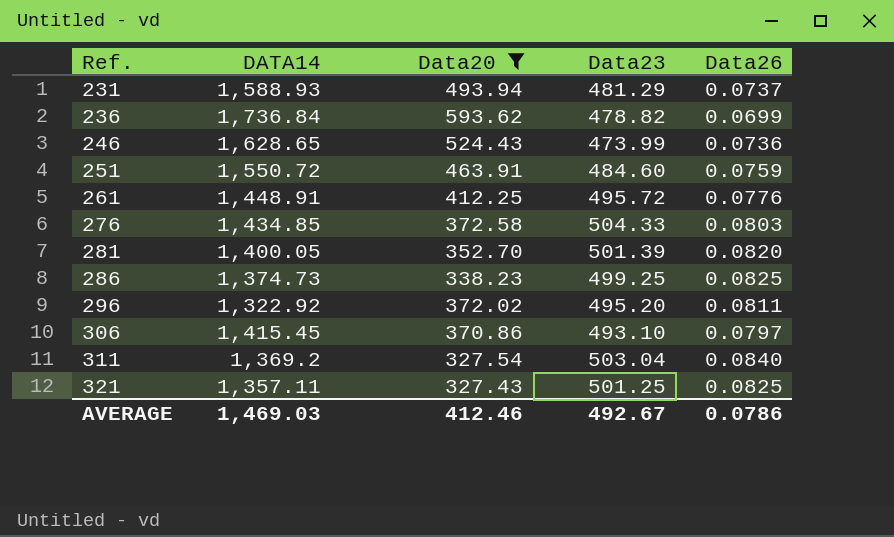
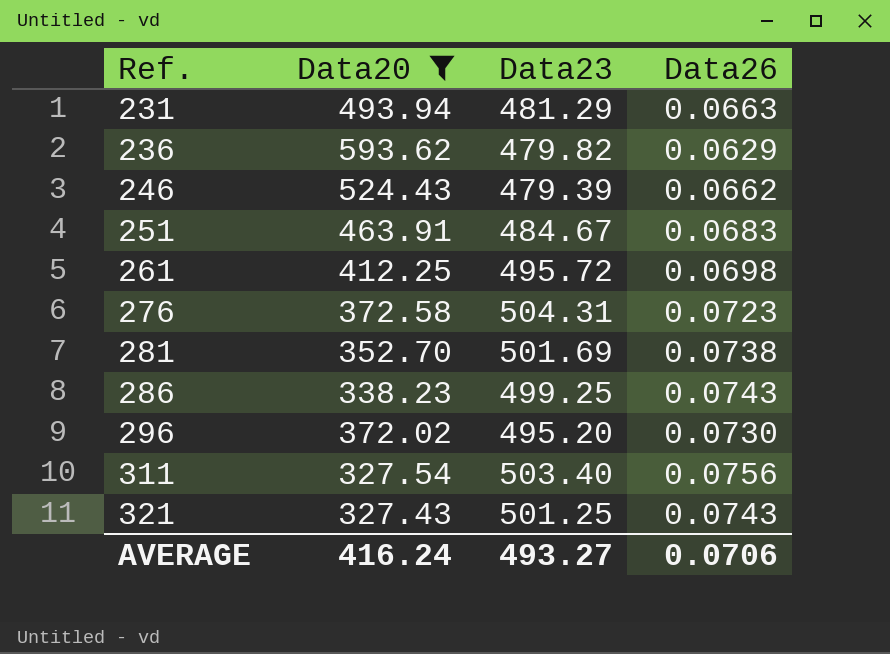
column DATA14 | position: 2 -> none
row 306: 1,415.45 | 370.86 | 493.10 | 0.0797 -> none
231 | Data26: 0.0737 -> 0.0663
236 | Data23: 478.82 -> 479.82
236 | Data26: 0.0699 -> 0.0629
246 | Data23: 473.99 -> 479.39
246 | Data26: 0.0736 -> 0.0662
251 | Data23: 484.60 -> 484.67
251 | Data26: 0.0759 -> 0.0683
261 | Data26: 0.0776 -> 0.0698
276 | Data23: 504.33 -> 504.31
276 | Data26: 0.0803 -> 0.0723
281 | Data23: 501.39 -> 501.69
281 | Data26: 0.0820 -> 0.0738
286 | Data26: 0.0825 -> 0.0743
296 | Data26: 0.0811 -> 0.0730
311 | Data23: 503.04 -> 503.40
311 | Data26: 0.0840 -> 0.0756
321 | Data26: 0.0825 -> 0.0743
AVERAGE | Data20: 412.46 -> 416.24
AVERAGE | Data23: 492.67 -> 493.27
AVERAGE | Data26: 0.0786 -> 0.0706

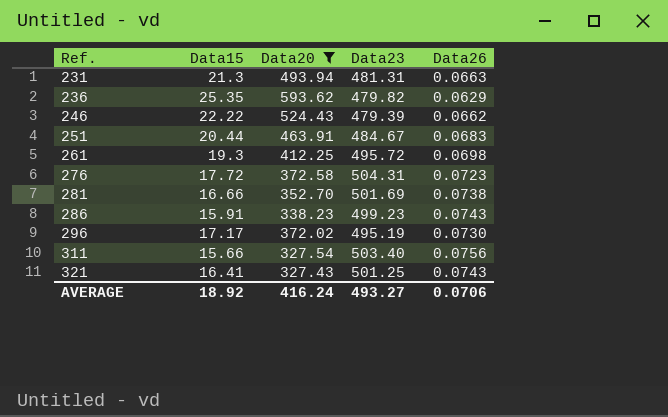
column Data15 | position: none -> 2
231 | Data23: 481.29 -> 481.31
286 | Data23: 499.25 -> 499.23
296 | Data23: 495.20 -> 495.19

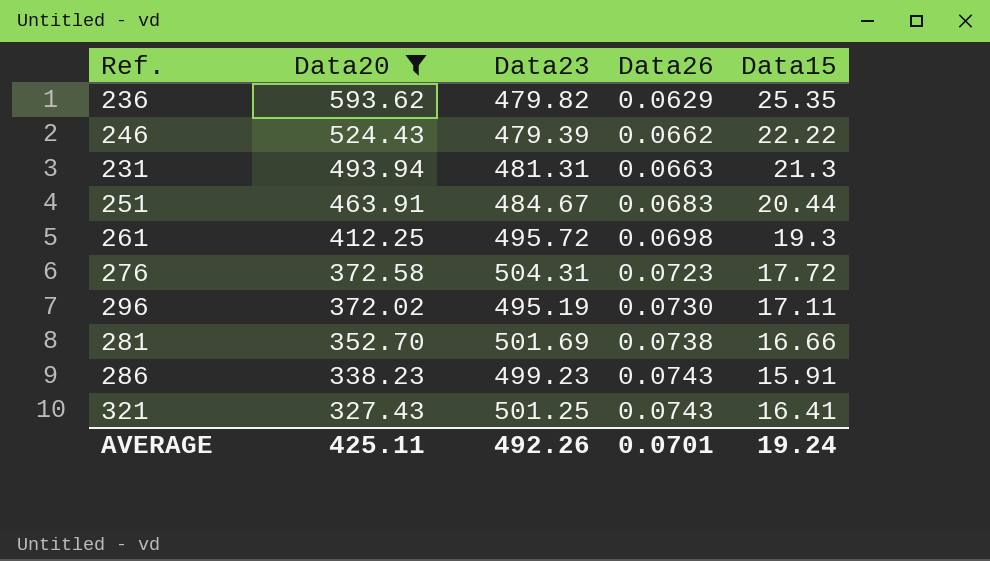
row order: Ref. ascending -> Data20 descending
column Data15 | position: 2 -> 5
row 311: 15.66 | 327.54 | 503.40 | 0.0756 -> none
296 | Data15: 17.17 -> 17.11
AVERAGE | Data20: 416.24 -> 425.11
AVERAGE | Data23: 493.27 -> 492.26
AVERAGE | Data26: 0.0706 -> 0.0701
AVERAGE | Data15: 18.92 -> 19.24

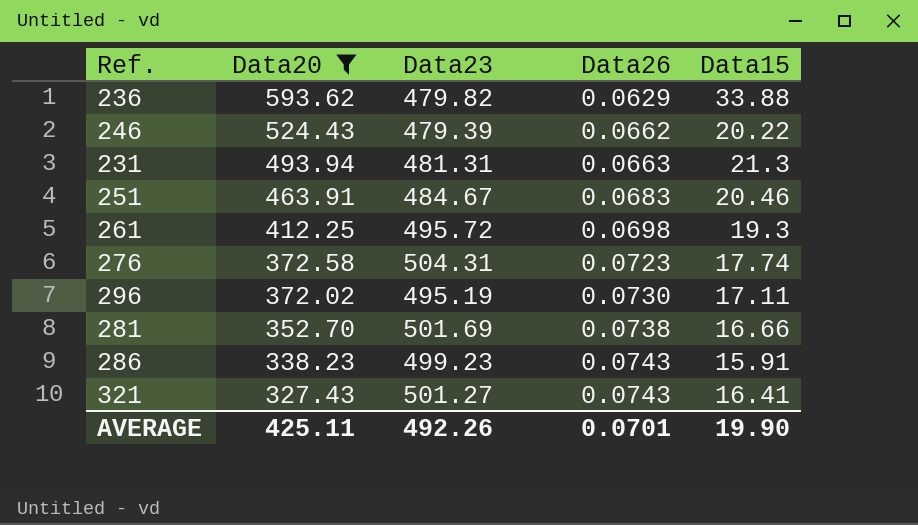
236 | Data15: 25.35 -> 33.88
246 | Data15: 22.22 -> 20.22
251 | Data15: 20.44 -> 20.46
276 | Data15: 17.72 -> 17.74
321 | Data23: 501.25 -> 501.27
AVERAGE | Data15: 19.24 -> 19.90

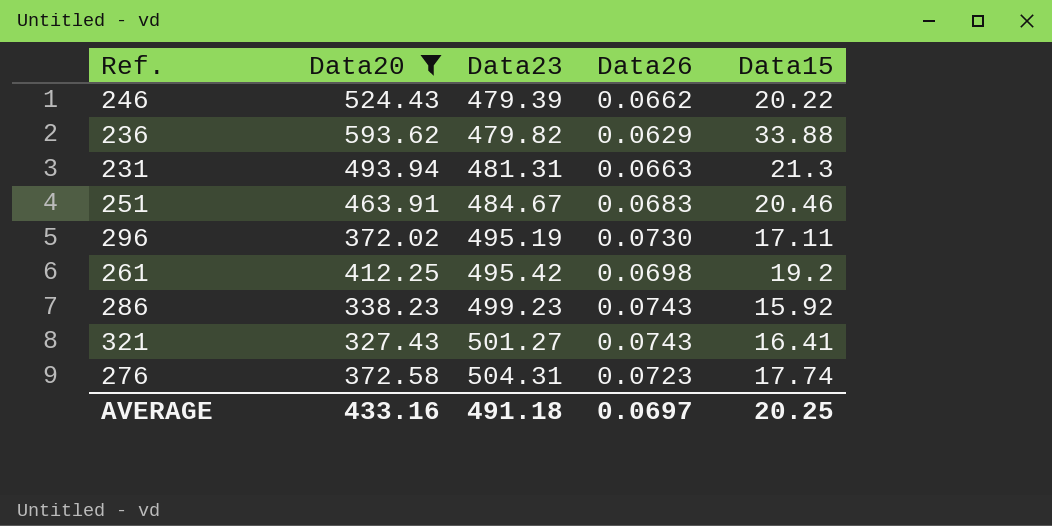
row order: Data20 descending -> Data23 ascending
row 281: 352.70 | 501.69 | 0.0738 | 16.66 -> none
261 | Data23: 495.72 -> 495.42
261 | Data15: 19.3 -> 19.2
286 | Data15: 15.91 -> 15.92
AVERAGE | Data20: 425.11 -> 433.16
AVERAGE | Data23: 492.26 -> 491.18
AVERAGE | Data26: 0.0701 -> 0.0697
AVERAGE | Data15: 19.90 -> 20.25

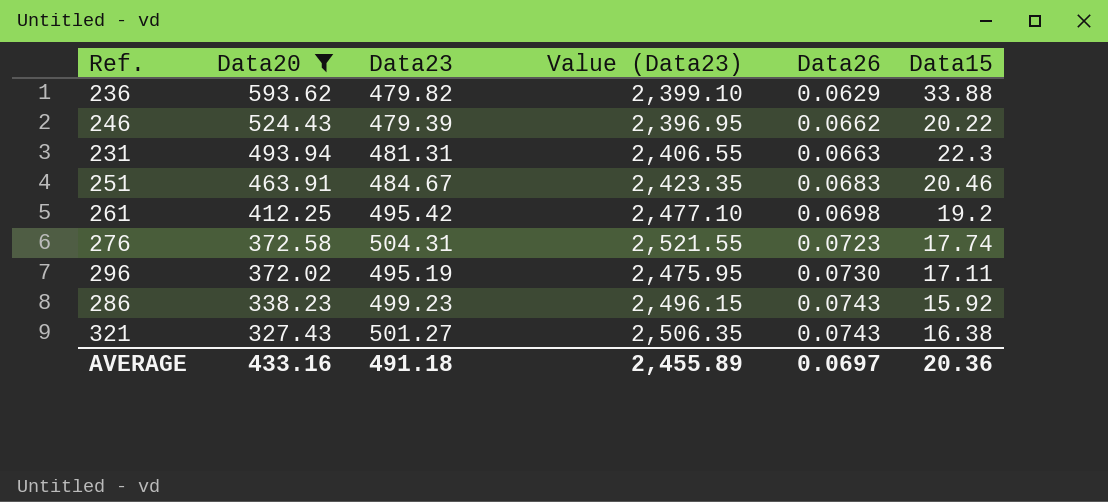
row order: Data23 ascending -> Data20 descending
column Value (Data23) | formula: none -> [Data23] * 5
231 | Data15: 21.3 -> 22.3
321 | Data15: 16.41 -> 16.38
AVERAGE | Data15: 20.25 -> 20.36

